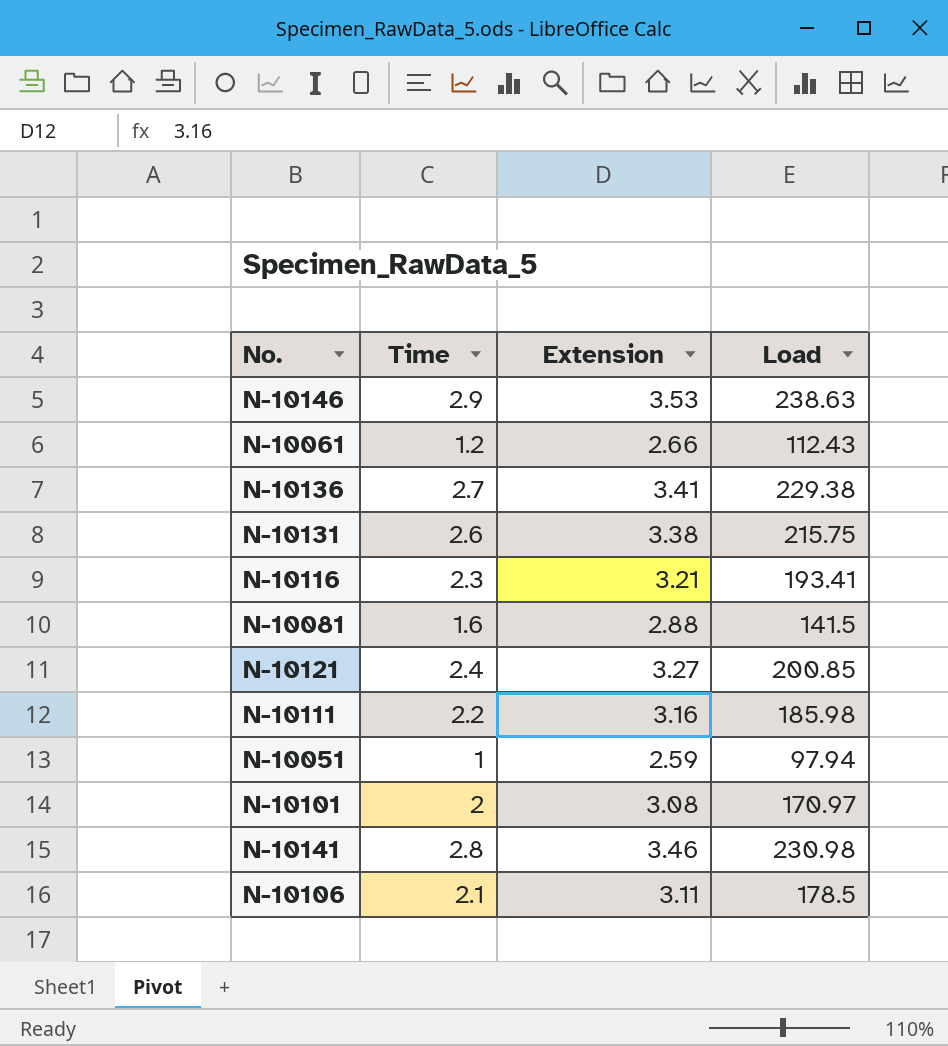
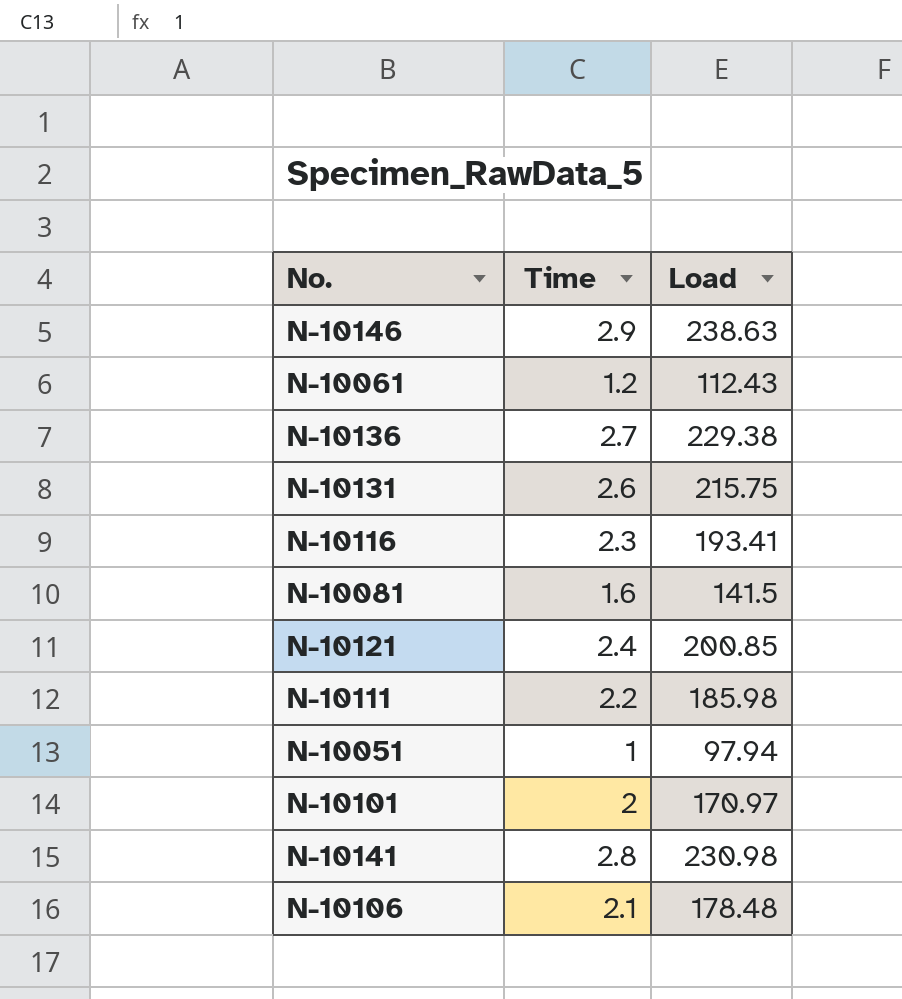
column Extension | position: 3 -> none
N-10106 | Load: 178.5 -> 178.48

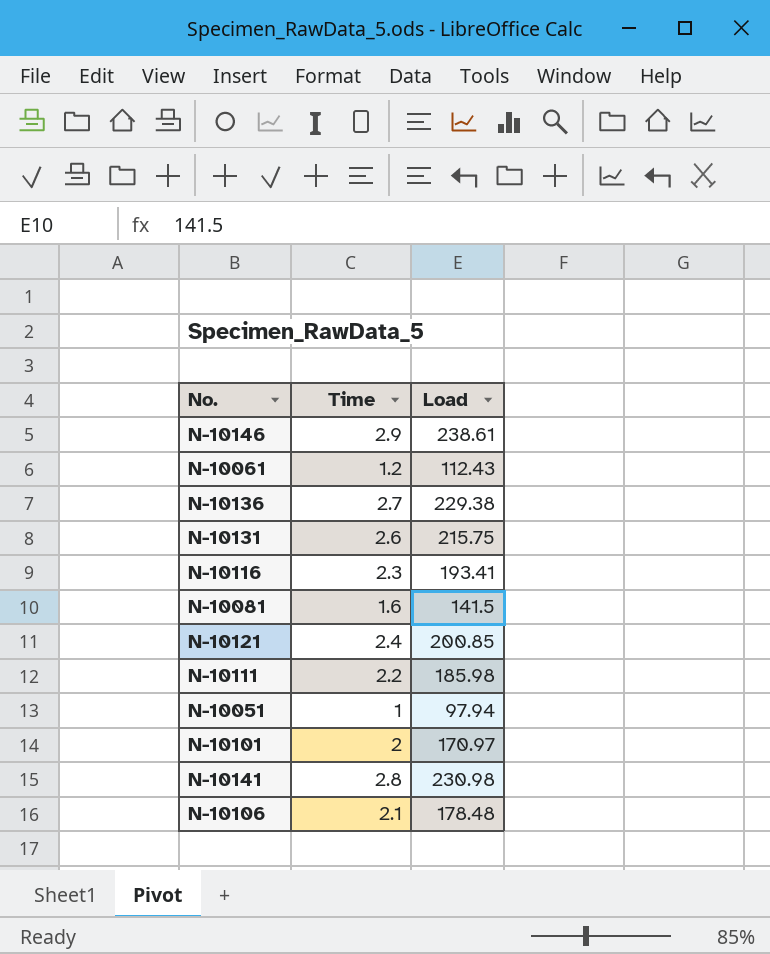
N-10146 | Load: 238.63 -> 238.61

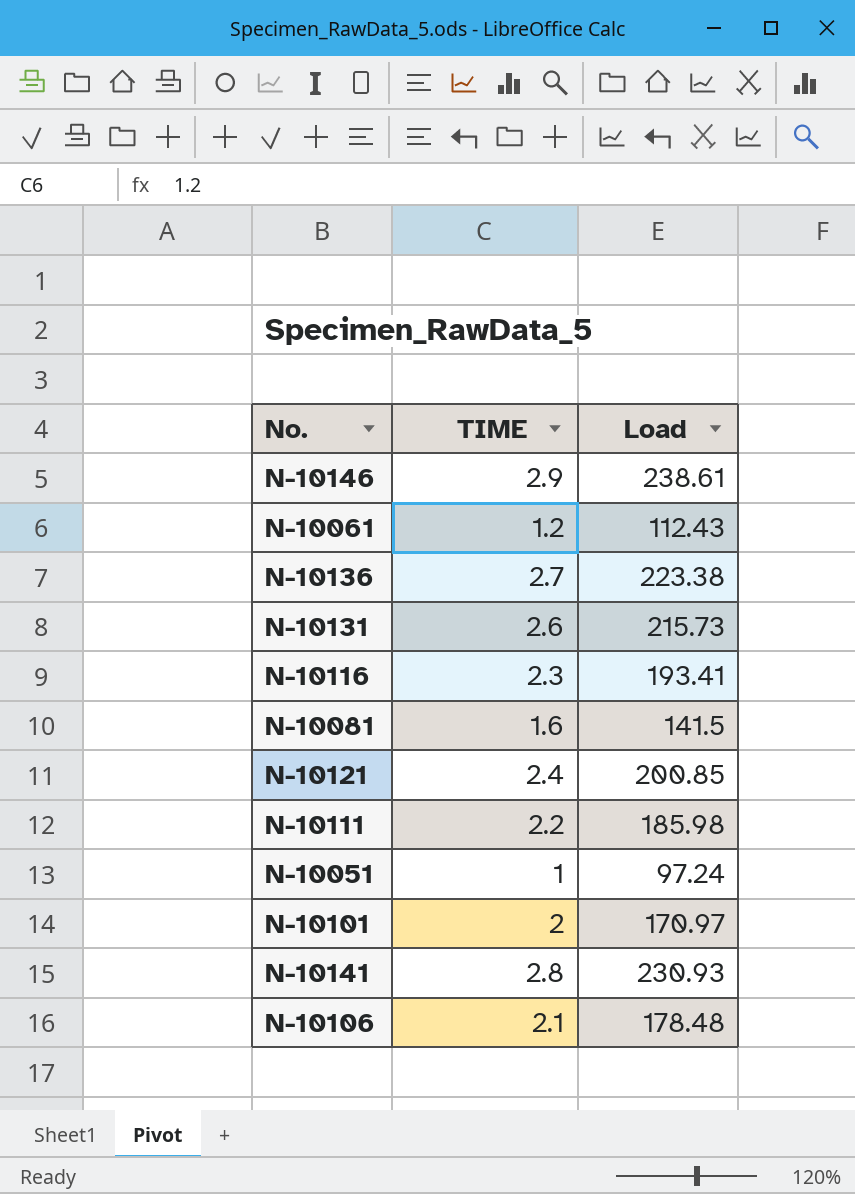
column name: Time -> TIME
N-10136 | Load: 229.38 -> 223.38
N-10131 | Load: 215.75 -> 215.73
N-10051 | Load: 97.94 -> 97.24
N-10141 | Load: 230.98 -> 230.93

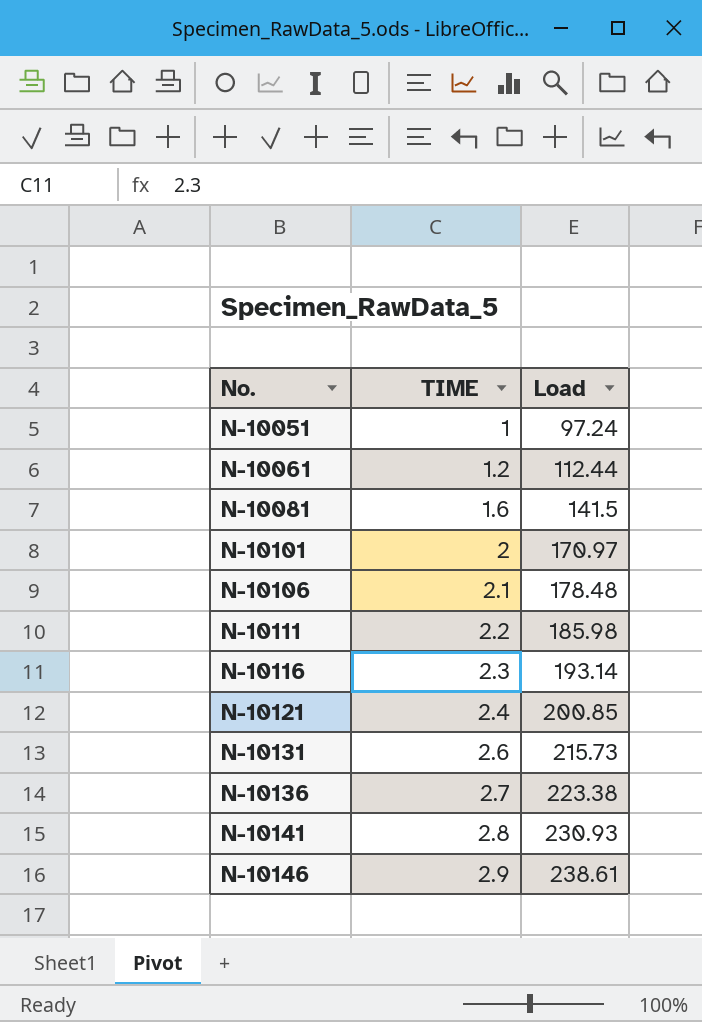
row order: none -> No. ascending
N-10061 | Load: 112.43 -> 112.44
N-10116 | Load: 193.41 -> 193.14

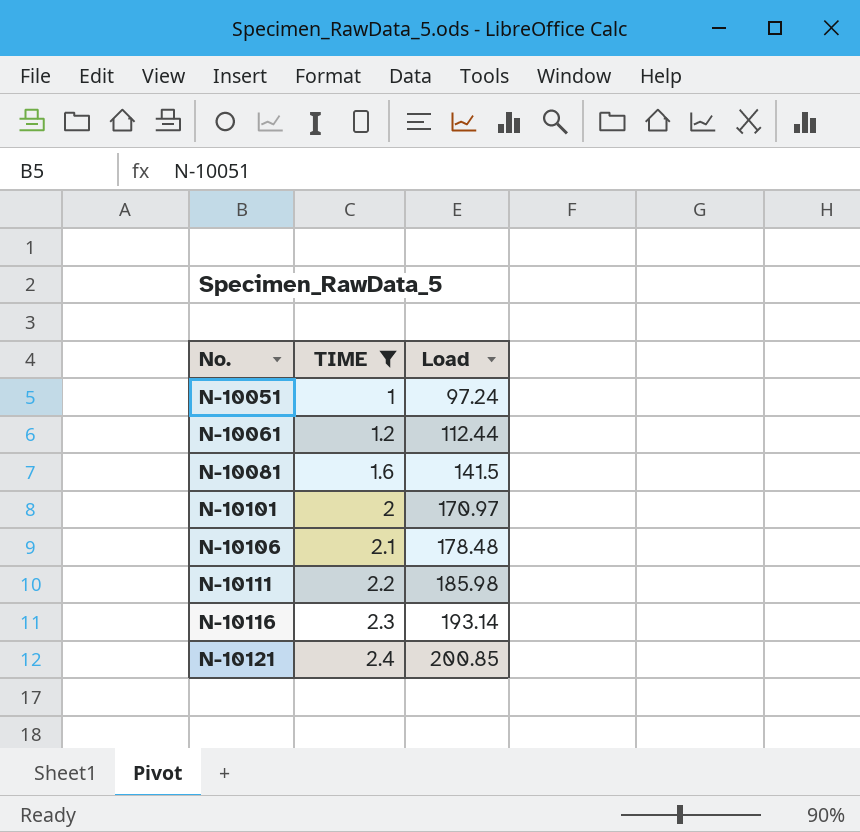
filter: none -> TIME <= 2.4

